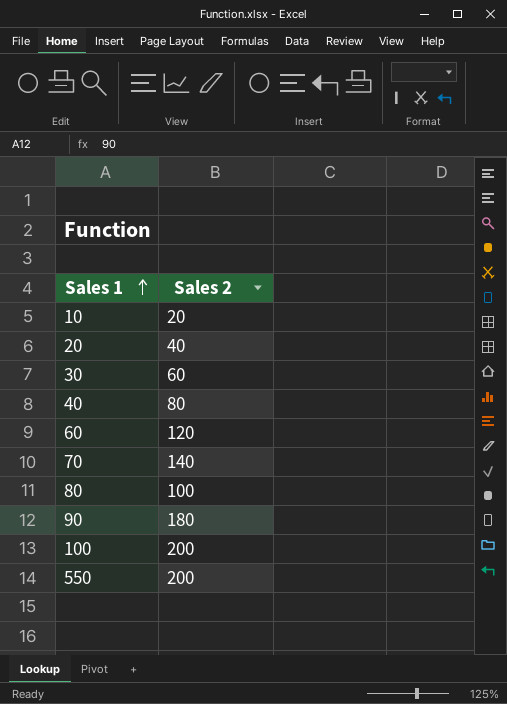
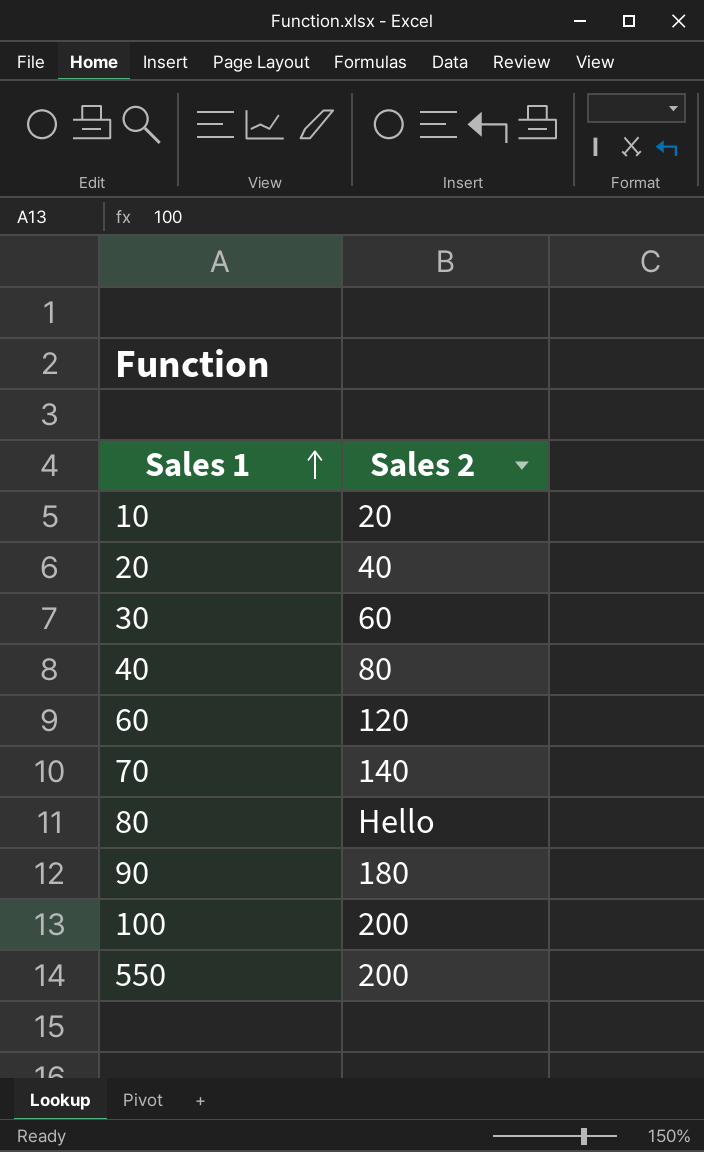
80 | Sales 2: 100 -> Hello

